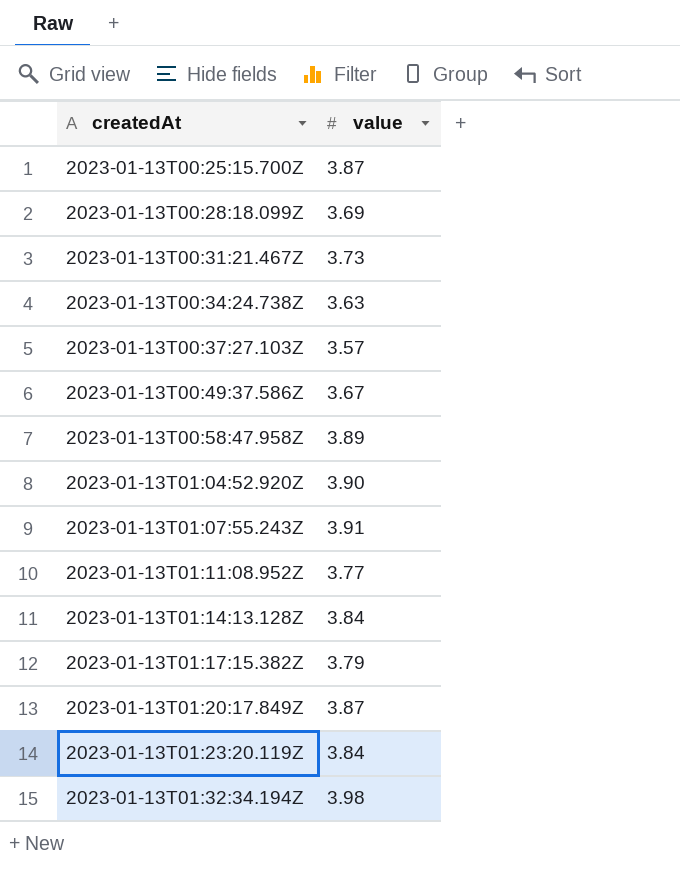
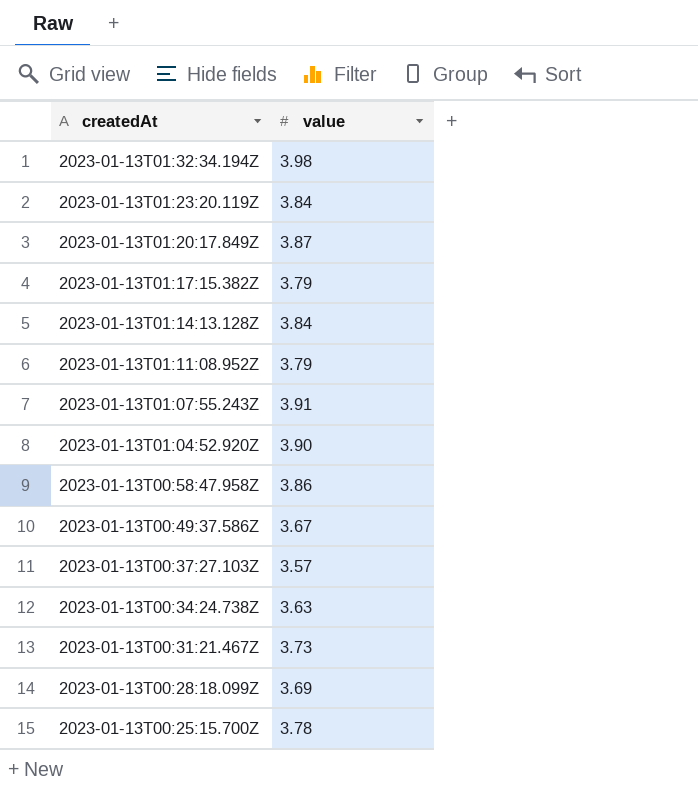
row order: createdAt ascending -> createdAt descending
2023-01-13T01:11:08.952Z | value: 3.77 -> 3.79
2023-01-13T00:58:47.958Z | value: 3.89 -> 3.86
2023-01-13T00:25:15.700Z | value: 3.87 -> 3.78

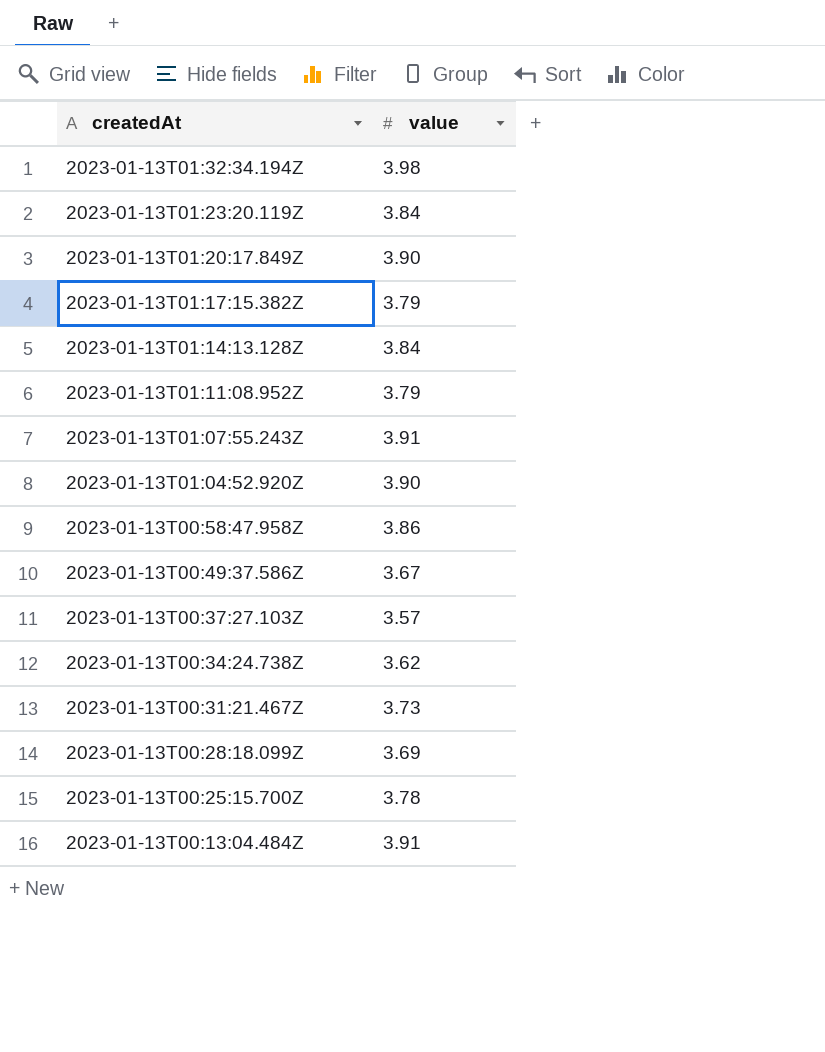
2023-01-13T01:20:17.849Z | value: 3.87 -> 3.90
2023-01-13T00:34:24.738Z | value: 3.63 -> 3.62
row 2023-01-13T00:13:04.484Z: none -> 3.91

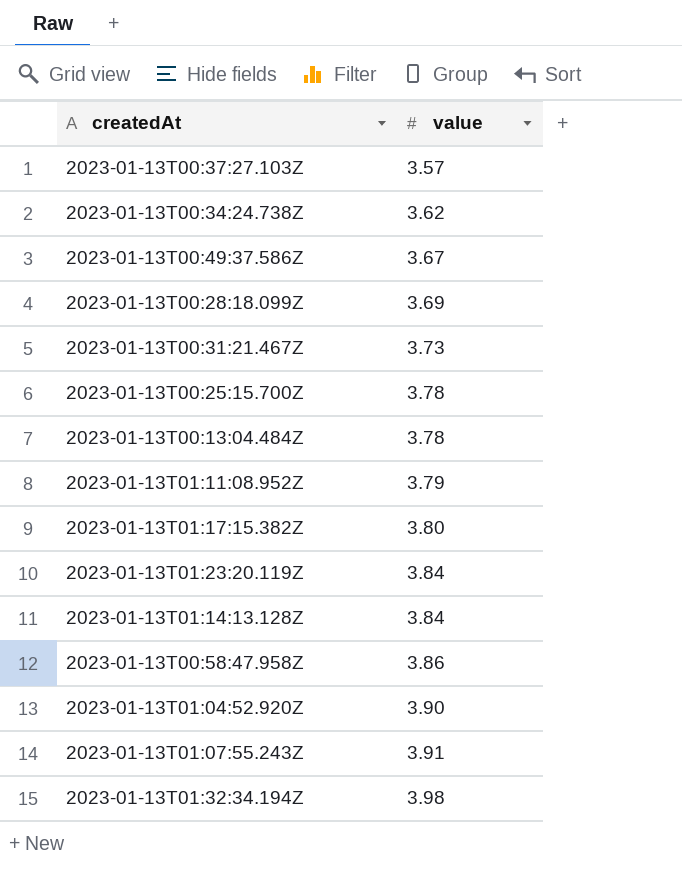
row order: createdAt descending -> value ascending
row 2023-01-13T01:20:17.849Z: 3.90 -> none
2023-01-13T00:13:04.484Z | value: 3.91 -> 3.78
2023-01-13T01:17:15.382Z | value: 3.79 -> 3.80

